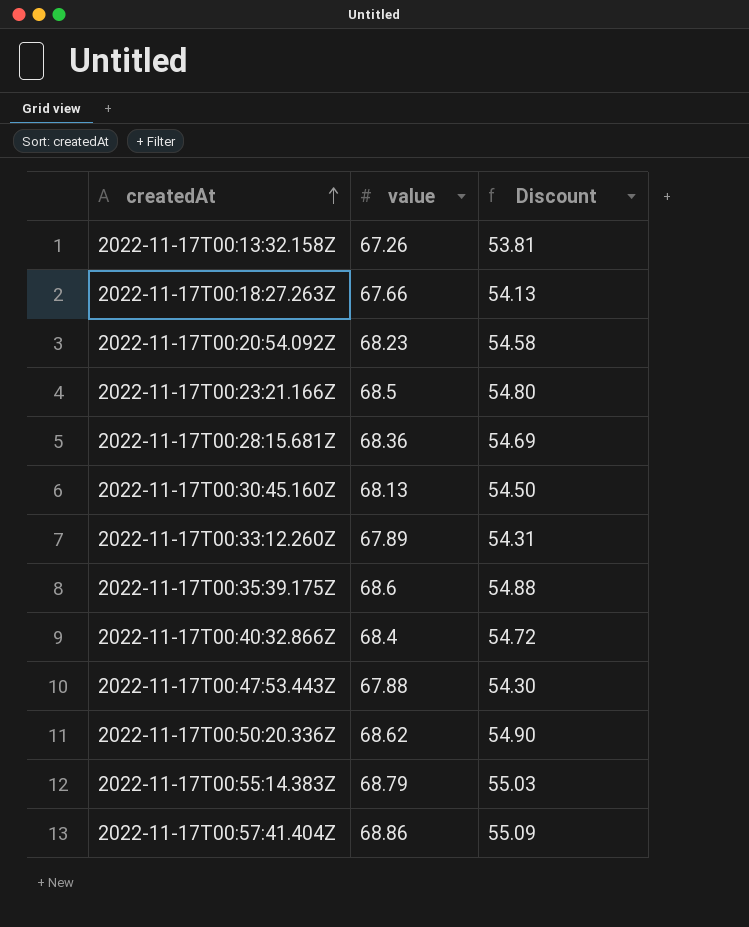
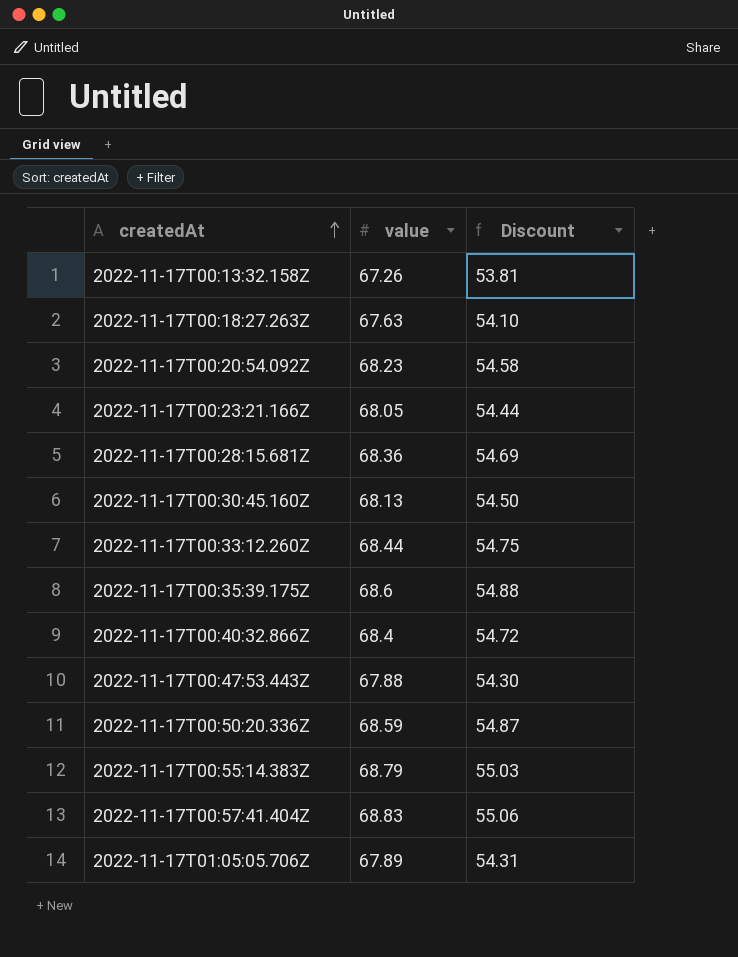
2022-11-17T00:18:27.263Z | value: 67.66 -> 67.63
2022-11-17T00:18:27.263Z | Discount: 54.13 -> 54.10
2022-11-17T00:23:21.166Z | value: 68.5 -> 68.05
2022-11-17T00:23:21.166Z | Discount: 54.80 -> 54.44
2022-11-17T00:33:12.260Z | value: 67.89 -> 68.44
2022-11-17T00:33:12.260Z | Discount: 54.31 -> 54.75
2022-11-17T00:50:20.336Z | value: 68.62 -> 68.59
2022-11-17T00:50:20.336Z | Discount: 54.90 -> 54.87
2022-11-17T00:57:41.404Z | value: 68.86 -> 68.83
2022-11-17T00:57:41.404Z | Discount: 55.09 -> 55.06
row 2022-11-17T01:05:05.706Z: none -> 67.89 | 54.31

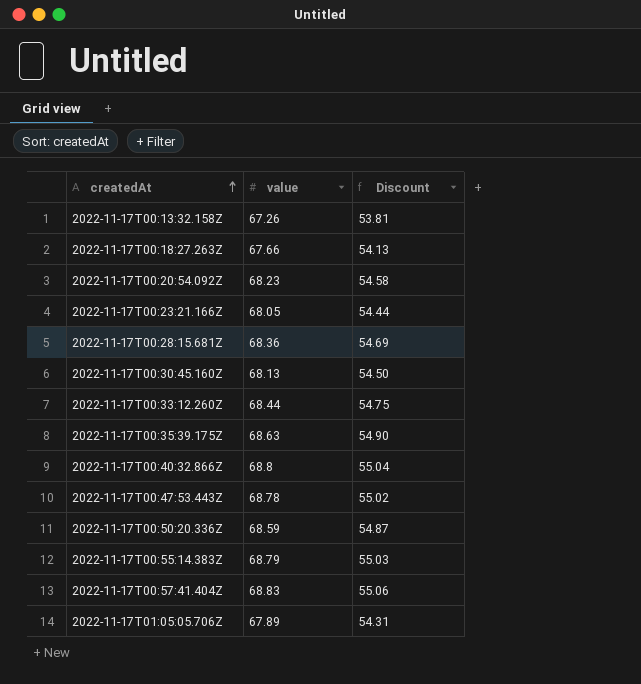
2022-11-17T00:18:27.263Z | value: 67.63 -> 67.66
2022-11-17T00:18:27.263Z | Discount: 54.10 -> 54.13
2022-11-17T00:35:39.175Z | value: 68.6 -> 68.63
2022-11-17T00:35:39.175Z | Discount: 54.88 -> 54.90
2022-11-17T00:40:32.866Z | value: 68.4 -> 68.8
2022-11-17T00:40:32.866Z | Discount: 54.72 -> 55.04
2022-11-17T00:47:53.443Z | value: 67.88 -> 68.78
2022-11-17T00:47:53.443Z | Discount: 54.30 -> 55.02

